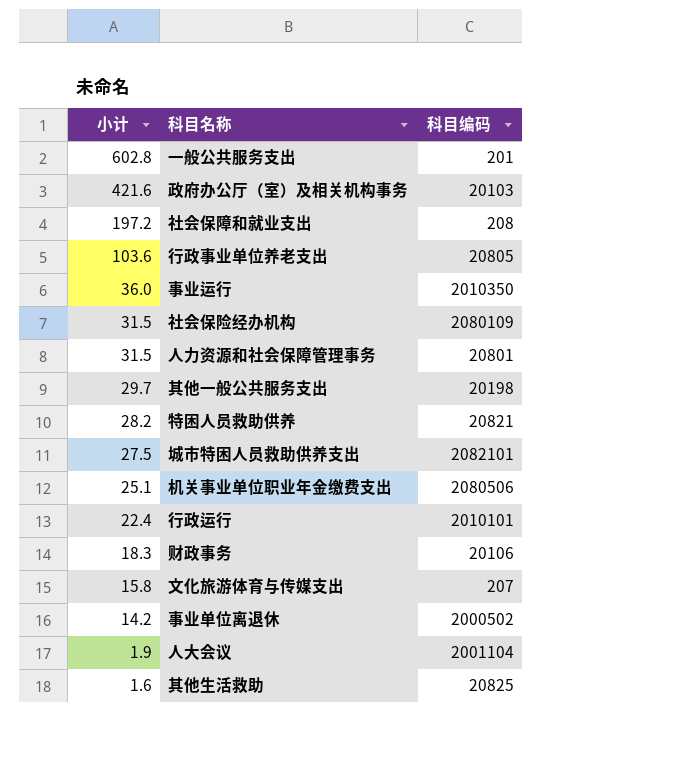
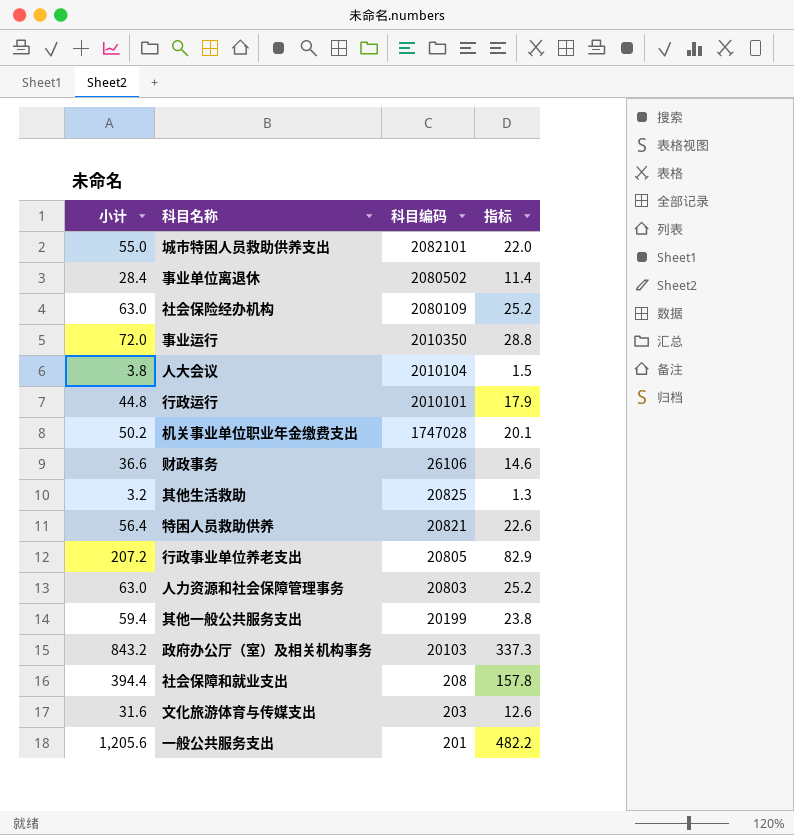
row order: 小计 descending -> 科目编码 descending
column 指标 | formula: none -> [小计] * 0.4
城市特困人员救助供养支出 | 小计: 27.5 -> 55.0
事业单位离退休 | 小计: 14.2 -> 28.4
事业单位离退休 | 科目编码: 2000502 -> 2080502
社会保险经办机构 | 小计: 31.5 -> 63.0
事业运行 | 小计: 36.0 -> 72.0
人大会议 | 小计: 1.9 -> 3.8
人大会议 | 科目编码: 2001104 -> 2010104
行政运行 | 小计: 22.4 -> 44.8
机关事业单位职业年金缴费支出 | 小计: 25.1 -> 50.2
机关事业单位职业年金缴费支出 | 科目编码: 2080506 -> 1747028
财政事务 | 小计: 18.3 -> 36.6
财政事务 | 科目编码: 20106 -> 26106
其他生活救助 | 小计: 1.6 -> 3.2
特困人员救助供养 | 小计: 28.2 -> 56.4
行政事业单位养老支出 | 小计: 103.6 -> 207.2
人力资源和社会保障管理事务 | 小计: 31.5 -> 63.0
人力资源和社会保障管理事务 | 科目编码: 20801 -> 20803
其他一般公共服务支出 | 小计: 29.7 -> 59.4
其他一般公共服务支出 | 科目编码: 20198 -> 20199
政府办公厅（室）及相关机构事务 | 小计: 421.6 -> 843.2
社会保障和就业支出 | 小计: 197.2 -> 394.4
文化旅游体育与传媒支出 | 小计: 15.8 -> 31.6
文化旅游体育与传媒支出 | 科目编码: 207 -> 203
一般公共服务支出 | 小计: 602.8 -> 1,205.6

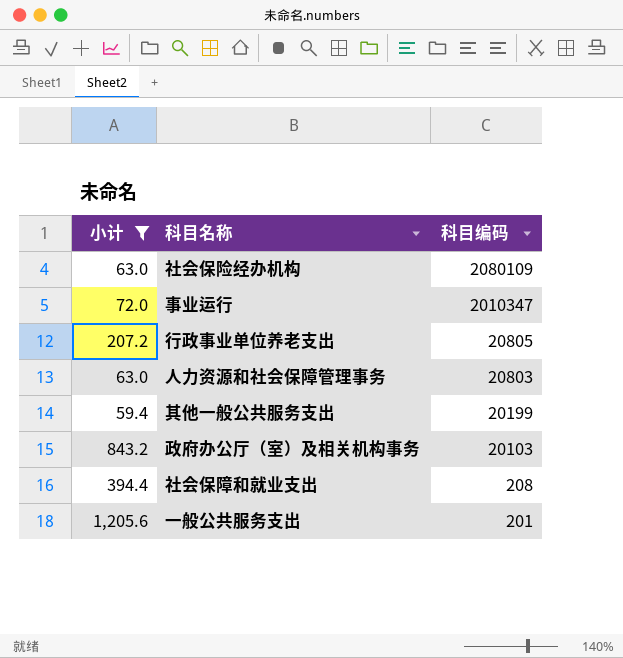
filter: none -> 小计 >= 59.4
column 指标 | formula: [小计] * 0.4 -> none
事业运行 | 科目编码: 2010350 -> 2010347

